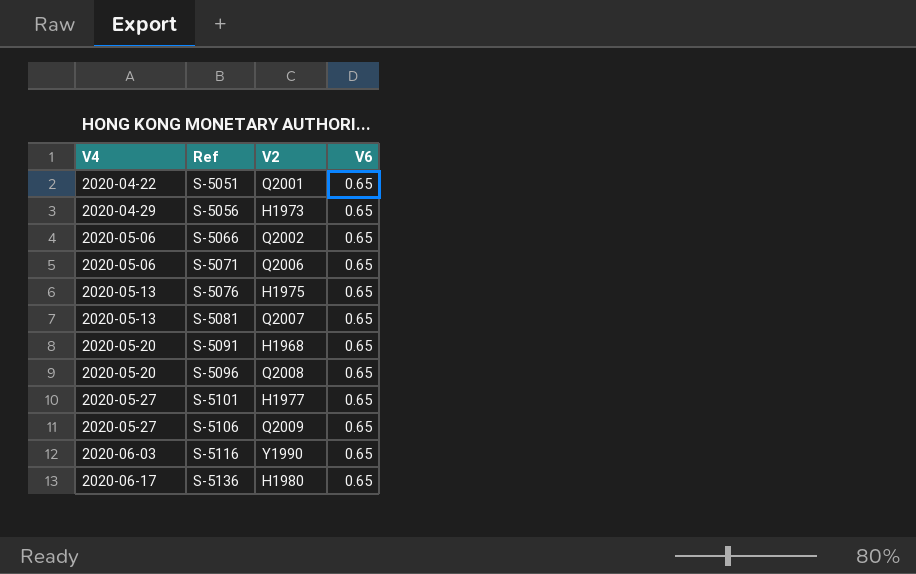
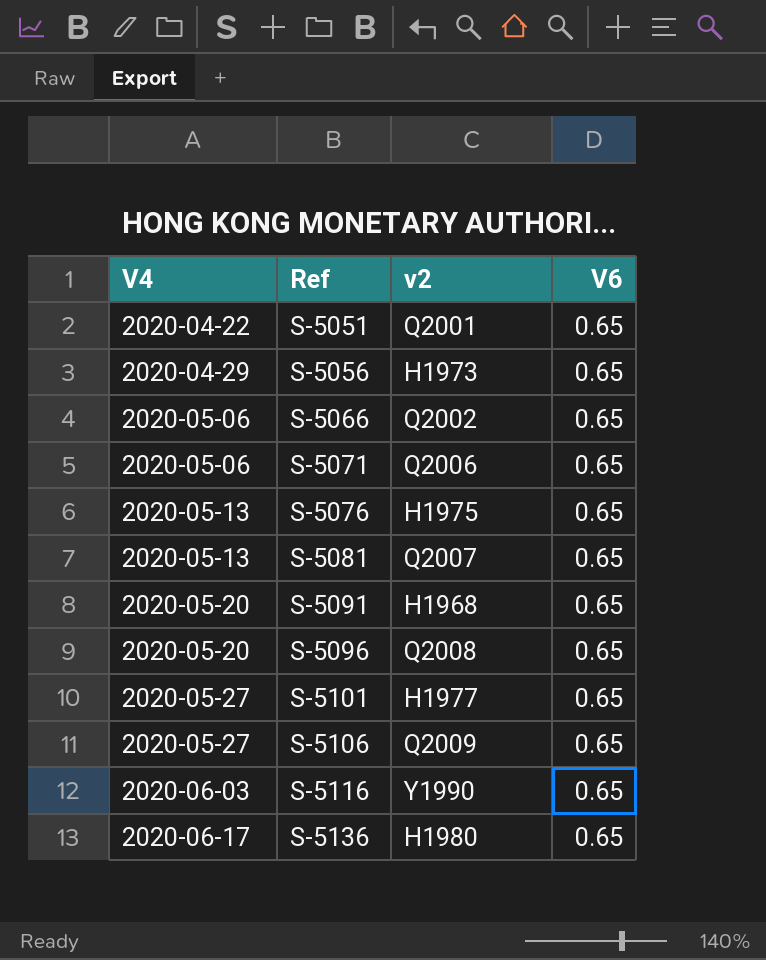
column name: V2 -> v2

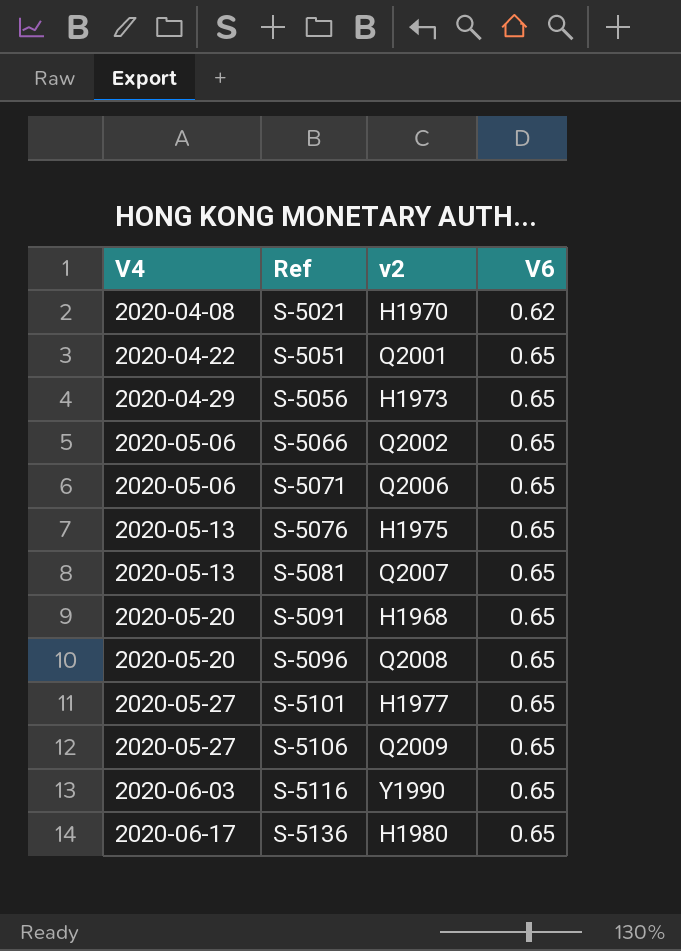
row S-5021: none -> 2020-04-08 | H1970 | 0.62

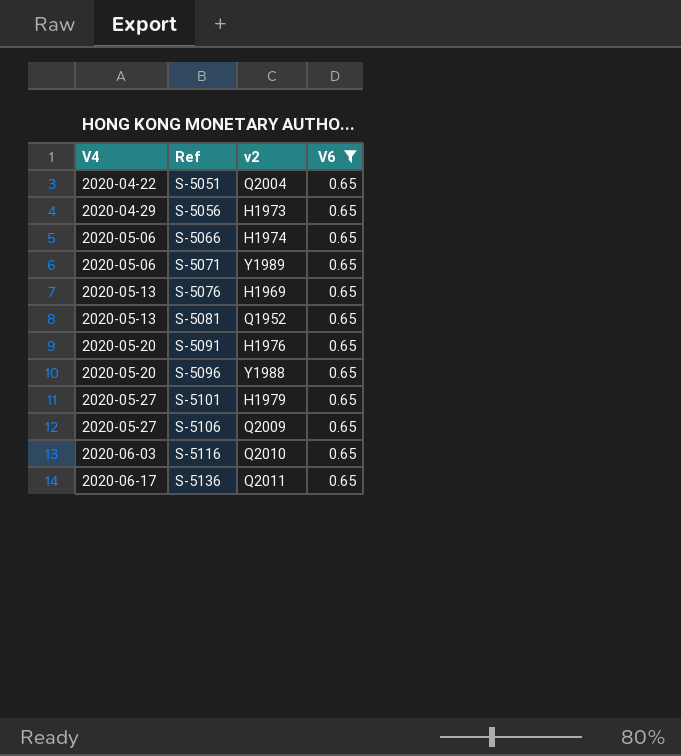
filter: none -> V6 = 0.65
S-5051 | v2: Q2001 -> Q2004
S-5066 | v2: Q2002 -> H1974
S-5071 | v2: Q2006 -> Y1989
S-5076 | v2: H1975 -> H1969
S-5081 | v2: Q2007 -> Q1952
S-5091 | v2: H1968 -> H1976
S-5096 | v2: Q2008 -> Y1988
S-5101 | v2: H1977 -> H1979
S-5116 | v2: Y1990 -> Q2010
S-5136 | v2: H1980 -> Q2011

